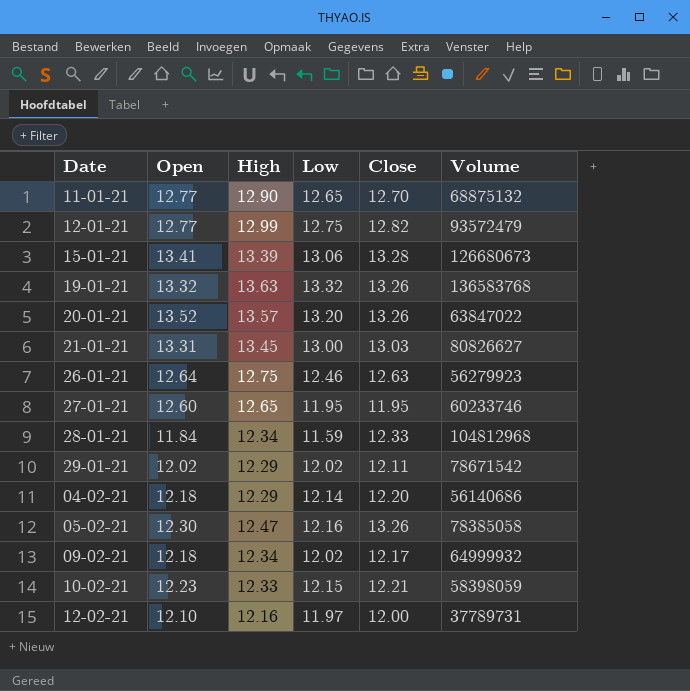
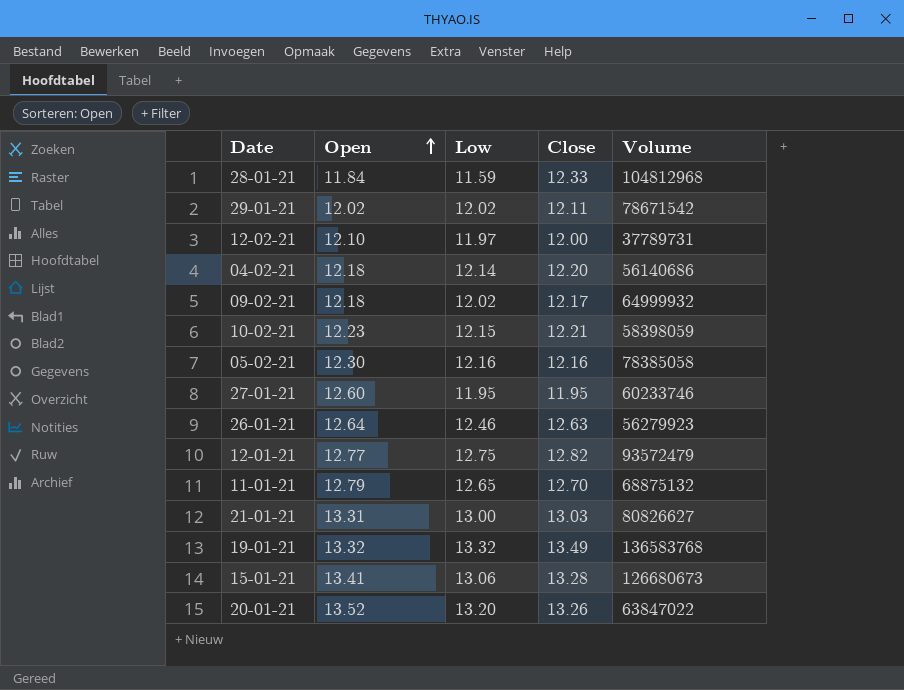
row order: none -> Open ascending
column High | position: 3 -> none
05-02-21 | Close: 13.26 -> 12.16
11-01-21 | Open: 12.77 -> 12.79
19-01-21 | Close: 13.26 -> 13.49

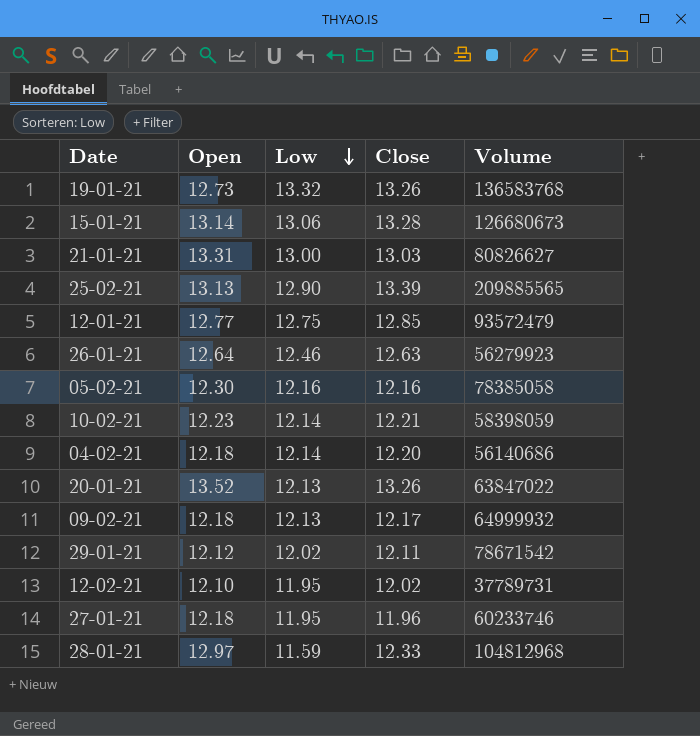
row order: Open ascending -> Low descending
row 11-01-21: 12.79 | 12.65 | 12.70 | 68875132 -> none
19-01-21 | Open: 13.32 -> 12.73
19-01-21 | Close: 13.49 -> 13.26
15-01-21 | Open: 13.41 -> 13.14
row 25-02-21: none -> 13.13 | 12.90 | 13.39 | 209885565
12-01-21 | Close: 12.82 -> 12.85
10-02-21 | Low: 12.15 -> 12.14
20-01-21 | Low: 13.20 -> 12.13
09-02-21 | Low: 12.02 -> 12.13
29-01-21 | Open: 12.02 -> 12.12
12-02-21 | Low: 11.97 -> 11.95
12-02-21 | Close: 12.00 -> 12.02
27-01-21 | Open: 12.60 -> 12.18
27-01-21 | Close: 11.95 -> 11.96
28-01-21 | Open: 11.84 -> 12.97

